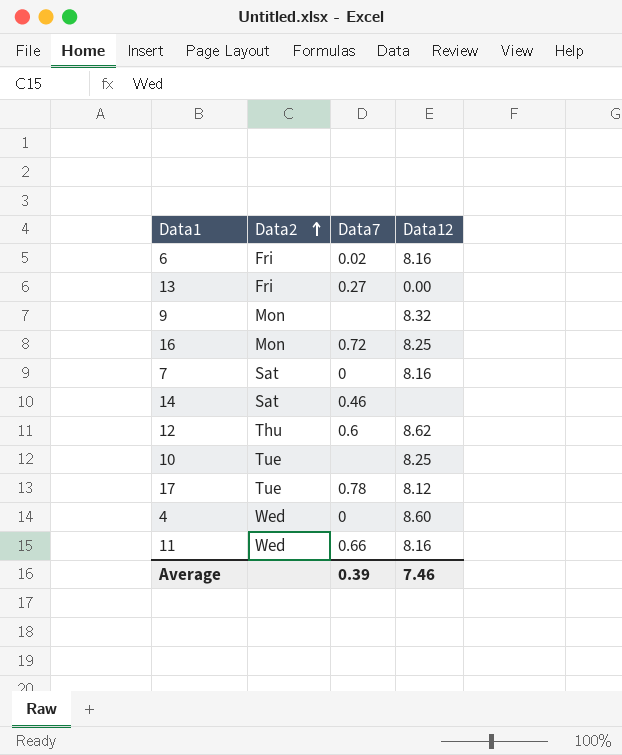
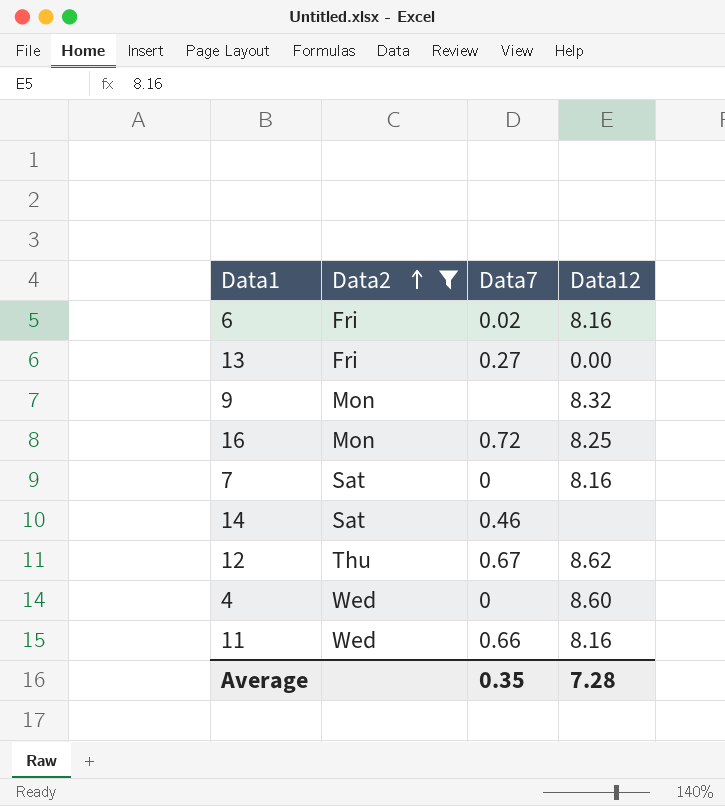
filter: none -> Data2 != Tue
12 | Data7: 0.6 -> 0.67
Average | Data7: 0.39 -> 0.35
Average | Data12: 7.46 -> 7.28

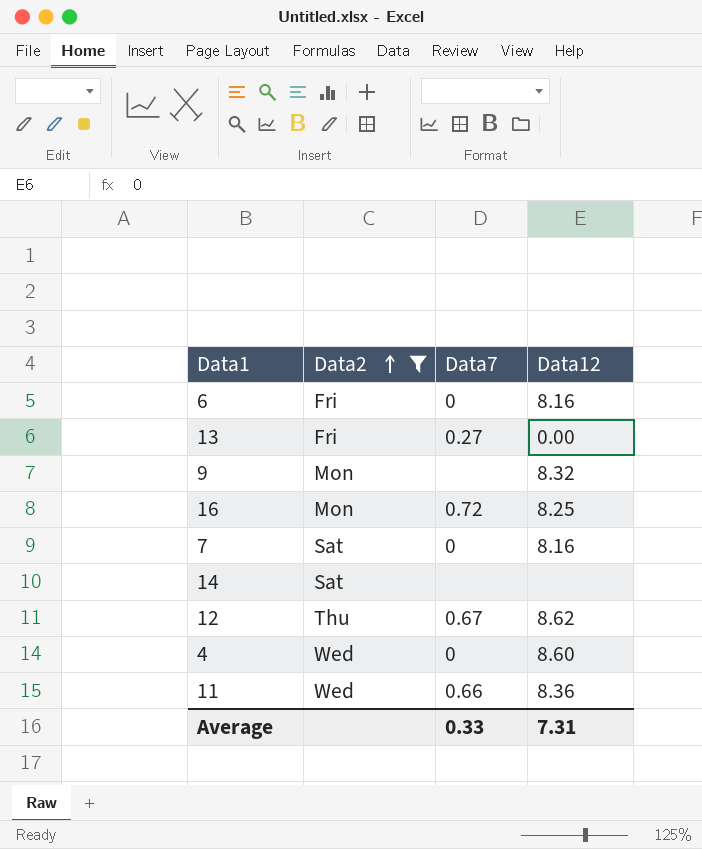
6 | Data7: 0.02 -> 0
14 | Data7: 0.46 -> none
11 | Data12: 8.16 -> 8.36
Average | Data7: 0.35 -> 0.33
Average | Data12: 7.28 -> 7.31

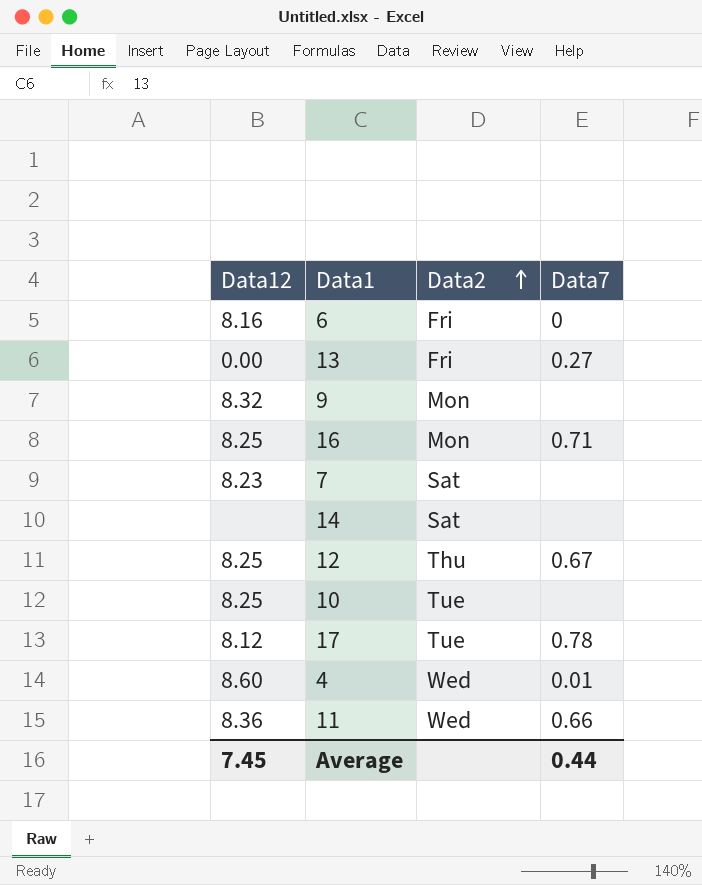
filter: Data2 != Tue -> none
column Data12 | position: 4 -> 1
16 | Data7: 0.72 -> 0.71
7 | Data12: 8.16 -> 8.23
7 | Data7: 0 -> none
12 | Data12: 8.62 -> 8.25
4 | Data7: 0 -> 0.01
Average | Data12: 7.31 -> 7.45
Average | Data7: 0.33 -> 0.44

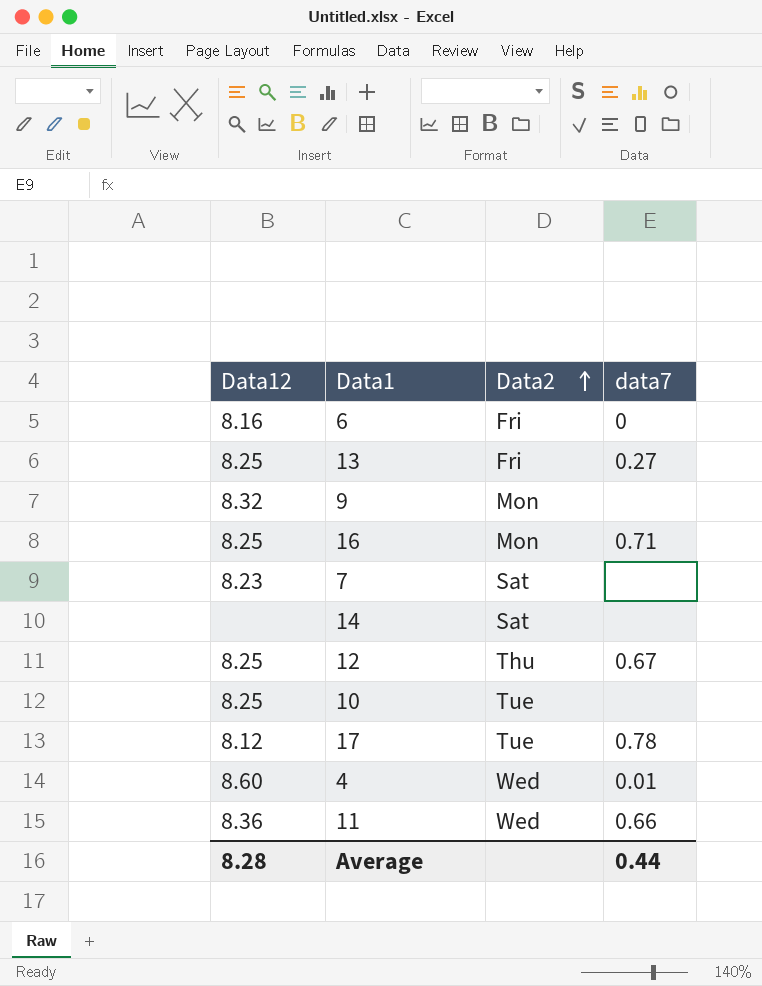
column name: Data7 -> data7
13 | Data12: 0.00 -> 8.25
Average | Data12: 7.45 -> 8.28

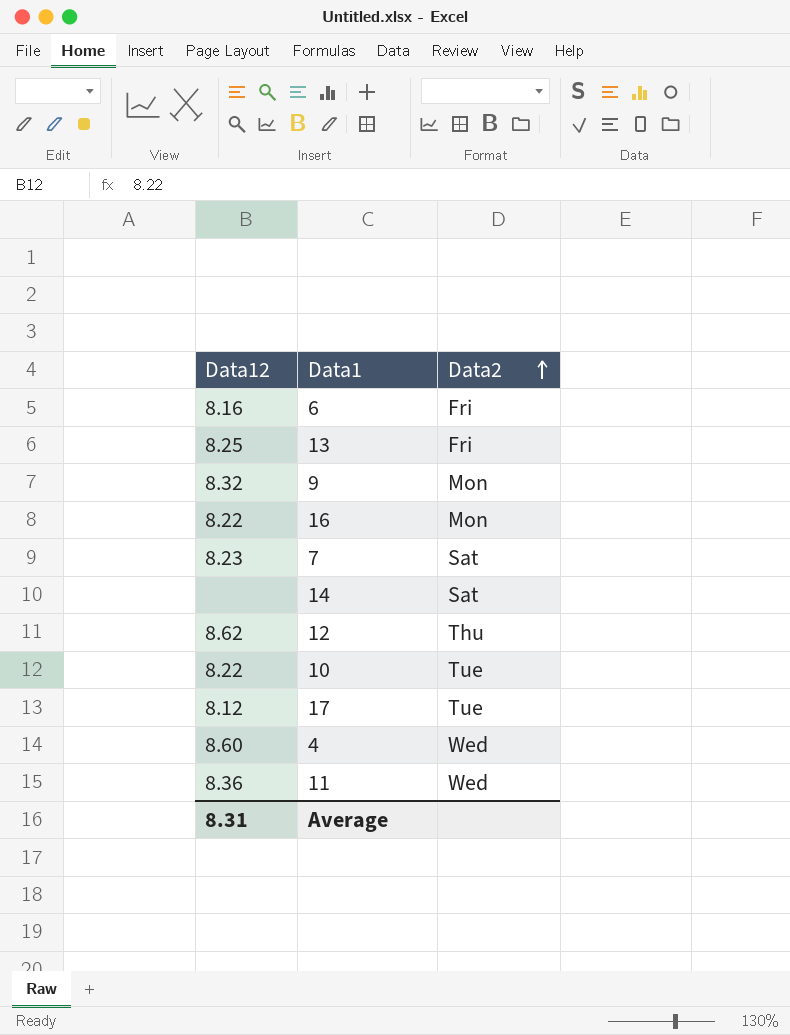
column data7 | position: 4 -> none
16 | Data12: 8.25 -> 8.22
12 | Data12: 8.25 -> 8.62
10 | Data12: 8.25 -> 8.22
Average | Data12: 8.28 -> 8.31

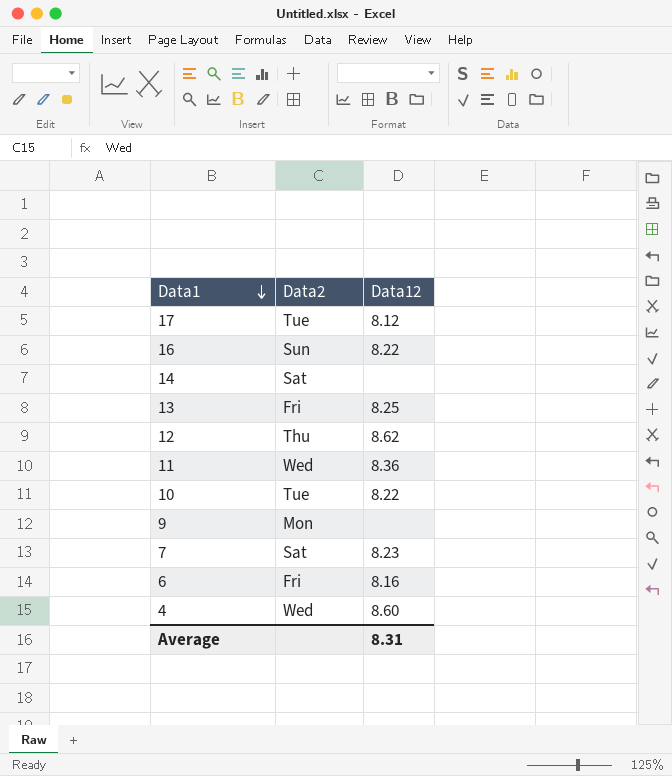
row order: Data2 ascending -> Data1 descending
column Data12 | position: 1 -> 3
16 | Data2: Mon -> Sun
9 | Data12: 8.32 -> none

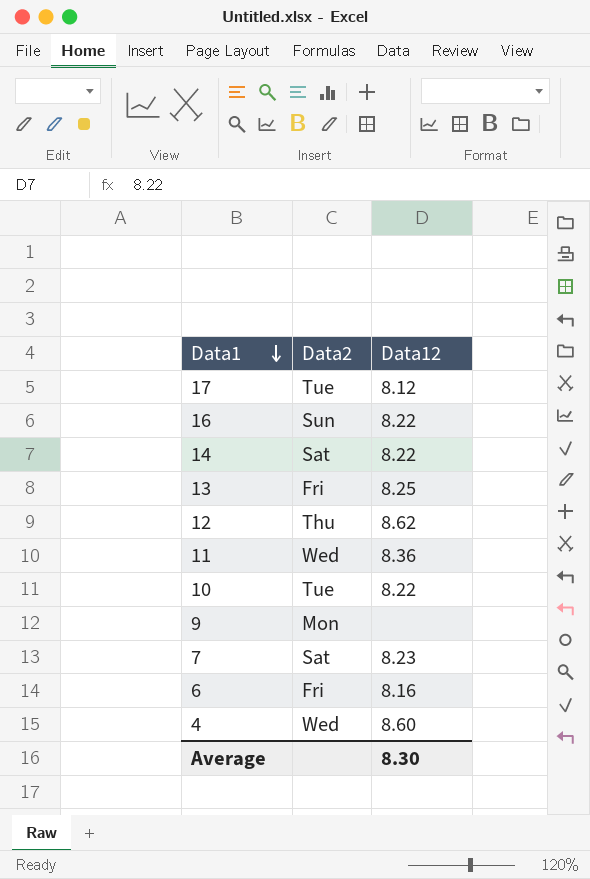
14 | Data12: none -> 8.22
Average | Data12: 8.31 -> 8.30

